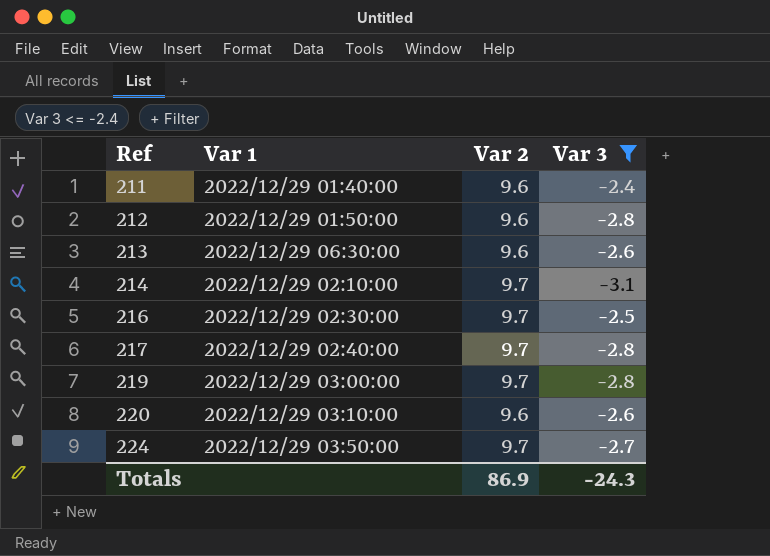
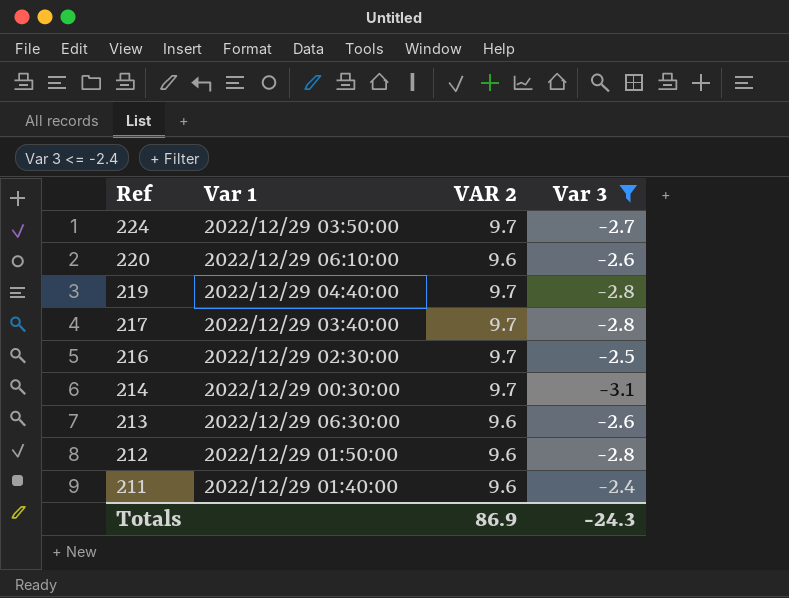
row order: Ref ascending -> Ref descending
column name: Var 2 -> VAR 2
220 | Var 1: 2022/12/29 03:10:00 -> 2022/12/29 06:10:00
219 | Var 1: 2022/12/29 03:00:00 -> 2022/12/29 04:40:00
217 | Var 1: 2022/12/29 02:40:00 -> 2022/12/29 03:40:00
214 | Var 1: 2022/12/29 02:10:00 -> 2022/12/29 00:30:00

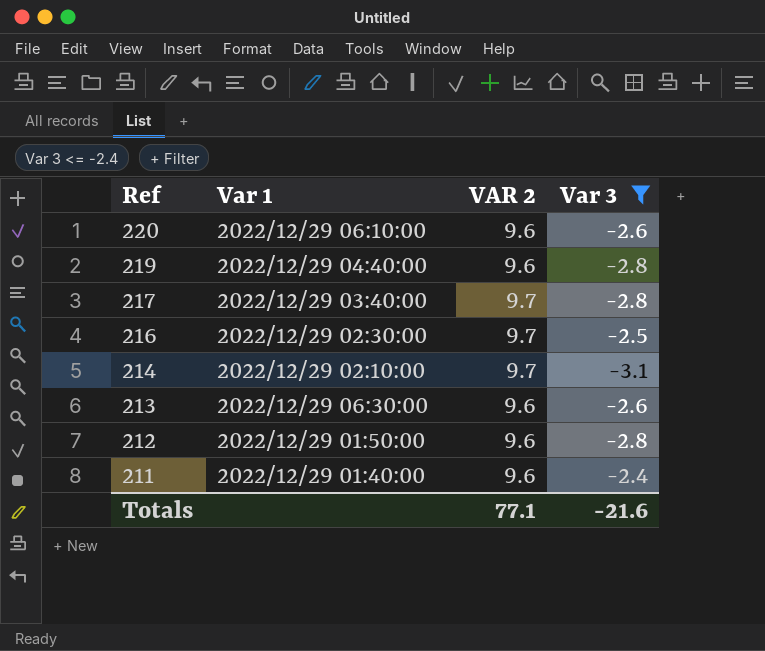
row 224: 2022/12/29 03:50:00 | 9.7 | -2.7 -> none
219 | VAR 2: 9.7 -> 9.6
214 | Var 1: 2022/12/29 00:30:00 -> 2022/12/29 02:10:00
Totals | VAR 2: 86.9 -> 77.1
Totals | Var 3: -24.3 -> -21.6

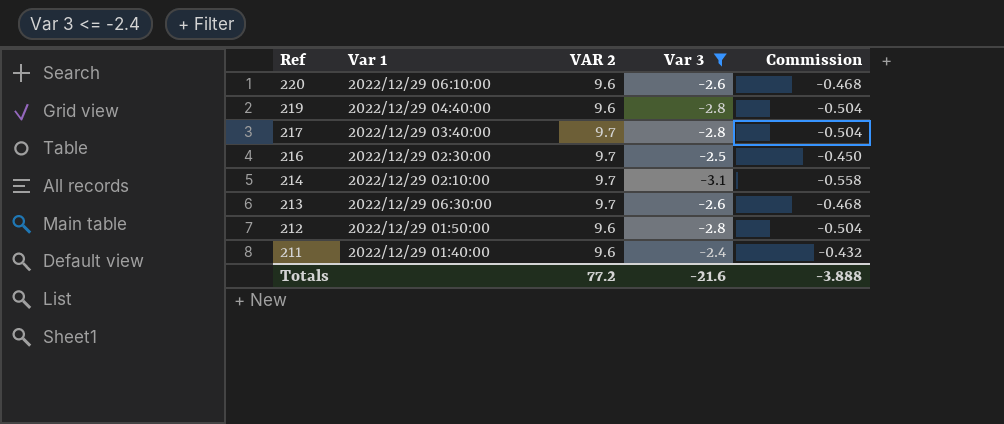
column Commission | formula: none -> [Var 3] * 0.18
213 | VAR 2: 9.6 -> 9.7
Totals | VAR 2: 77.1 -> 77.2

